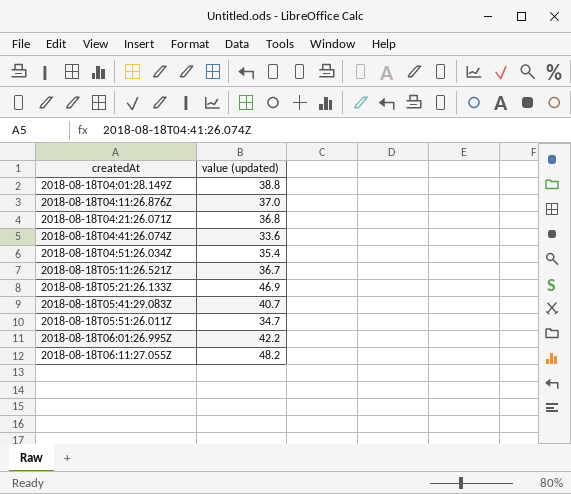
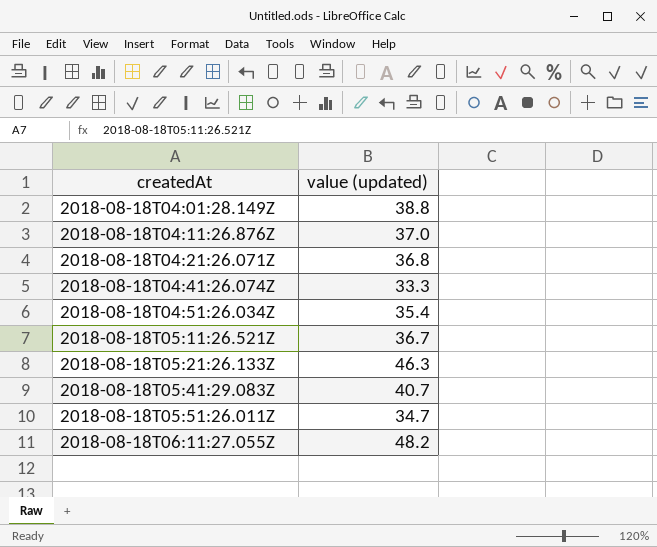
row 2018-08-18T06:01:26.995Z: 42.2 -> none
2018-08-18T04:41:26.074Z | value (updated): 33.6 -> 33.3
2018-08-18T05:21:26.133Z | value (updated): 46.9 -> 46.3

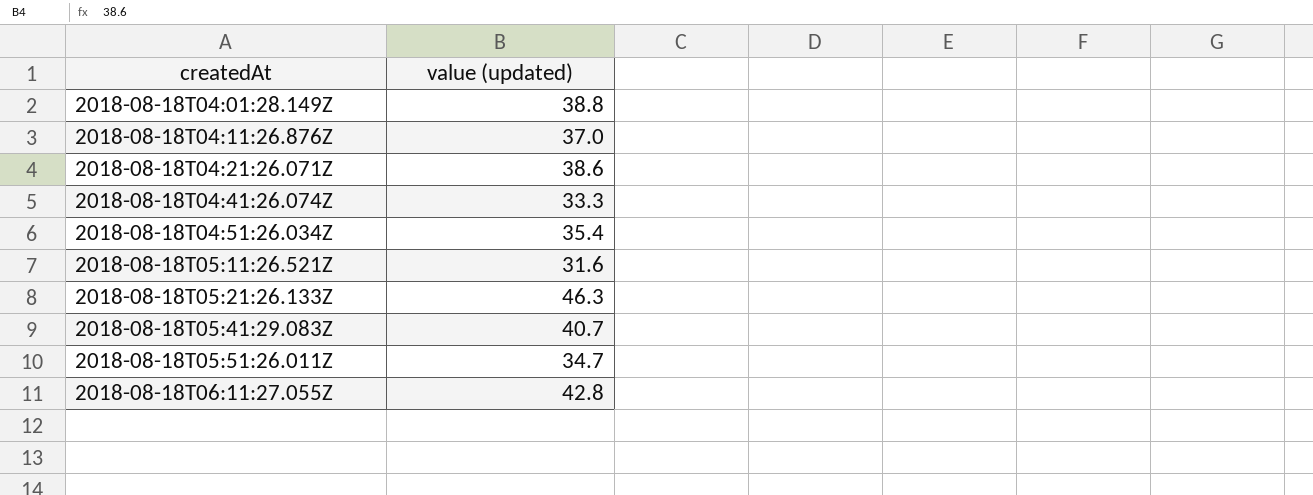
2018-08-18T04:21:26.071Z | value (updated): 36.8 -> 38.6
2018-08-18T05:11:26.521Z | value (updated): 36.7 -> 31.6
2018-08-18T06:11:27.055Z | value (updated): 48.2 -> 42.8

